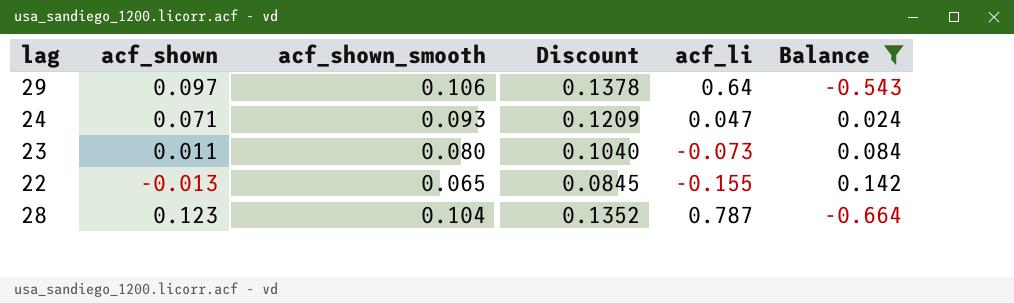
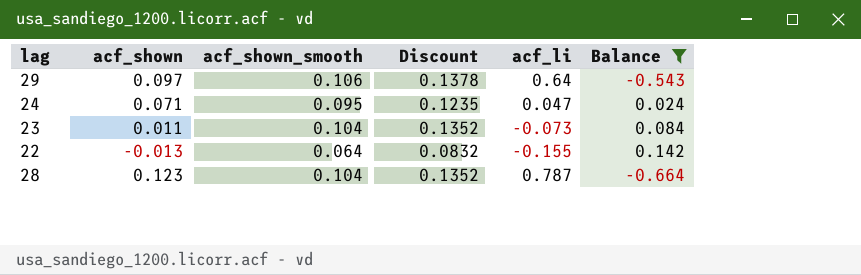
24 | acf_shown_smooth: 0.093 -> 0.095
24 | Discount: 0.1209 -> 0.1235
23 | acf_shown_smooth: 0.080 -> 0.104
23 | Discount: 0.1040 -> 0.1352
22 | acf_shown_smooth: 0.065 -> 0.064
22 | Discount: 0.0845 -> 0.0832

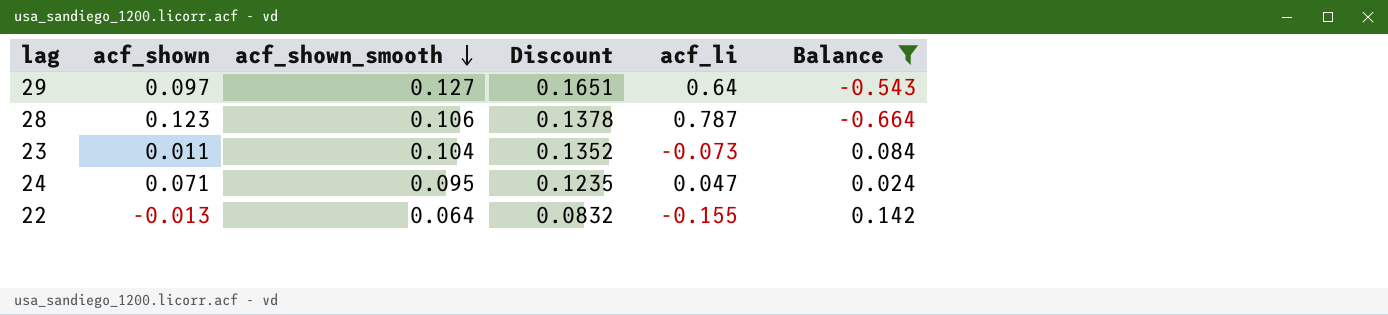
row order: none -> acf_shown_smooth descending
29 | acf_shown_smooth: 0.106 -> 0.127
29 | Discount: 0.1378 -> 0.1651
28 | acf_shown_smooth: 0.104 -> 0.106
28 | Discount: 0.1352 -> 0.1378

